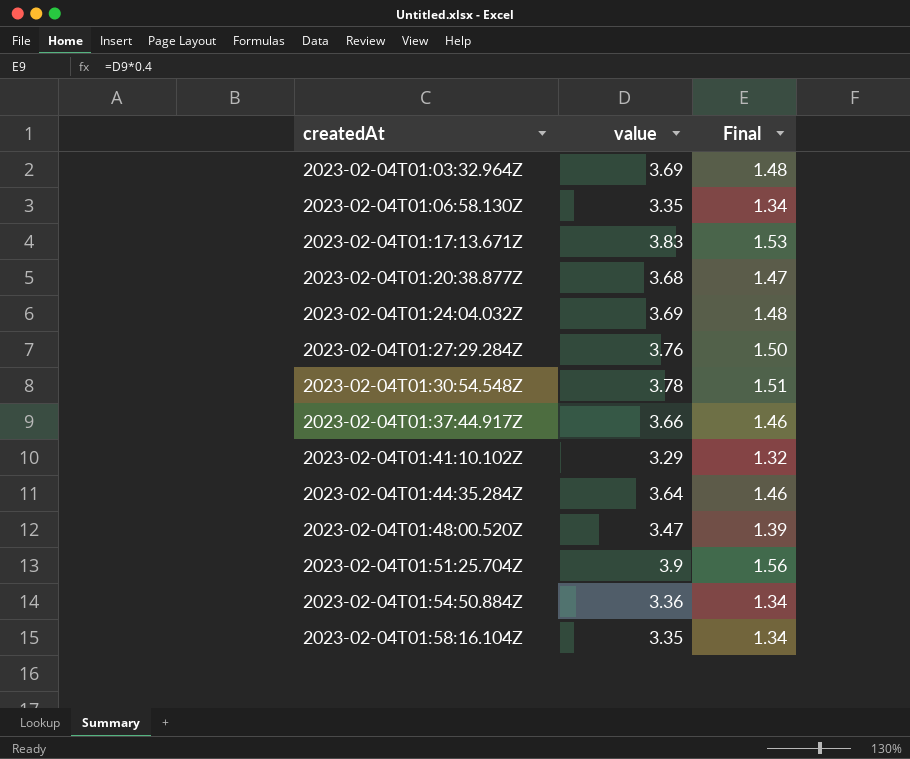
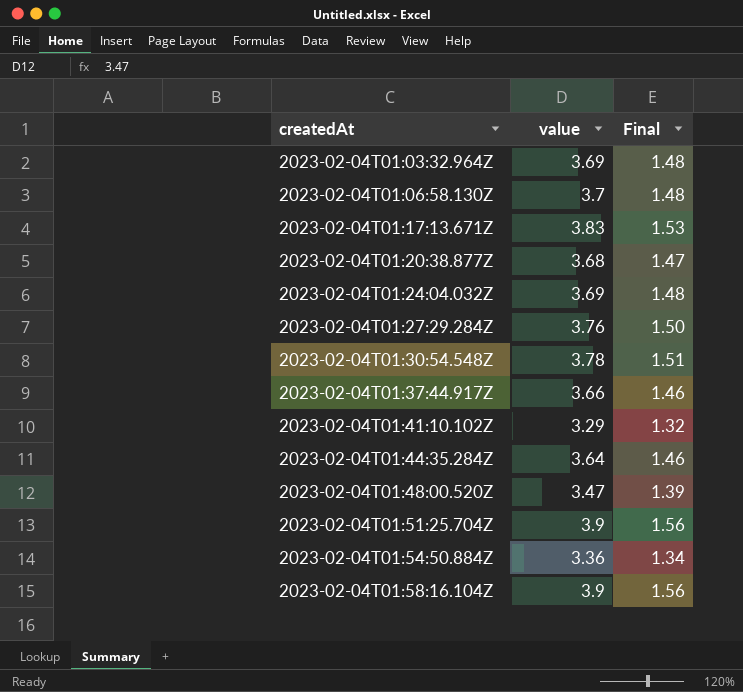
2023-02-04T01:06:58.130Z | value: 3.35 -> 3.7
2023-02-04T01:06:58.130Z | Final: 1.34 -> 1.48
2023-02-04T01:58:16.104Z | value: 3.35 -> 3.9
2023-02-04T01:58:16.104Z | Final: 1.34 -> 1.56

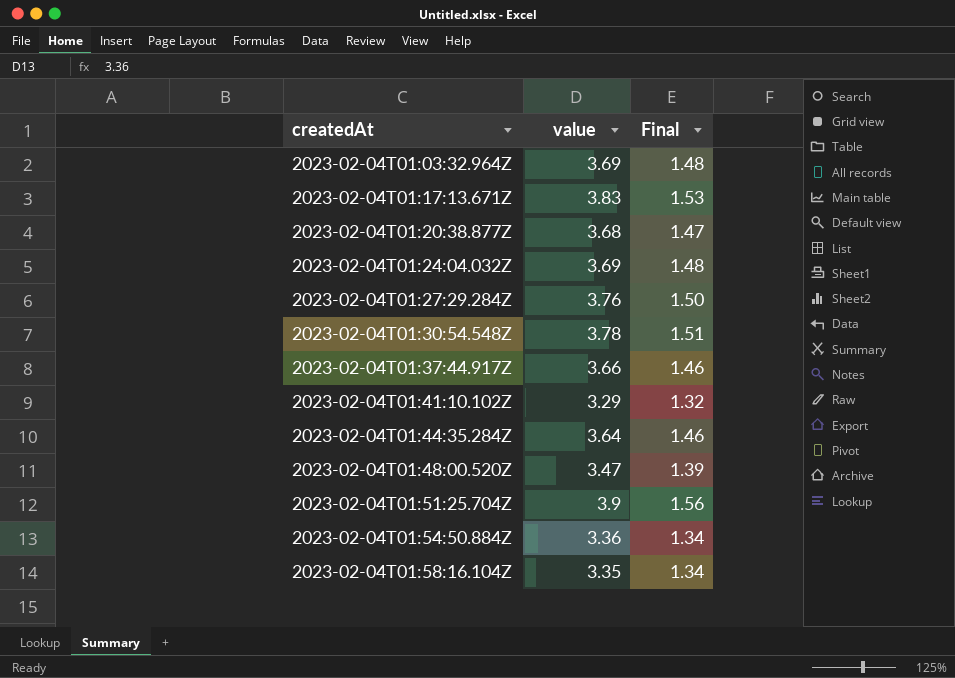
row 2023-02-04T01:06:58.130Z: 3.7 | 1.48 -> none
2023-02-04T01:58:16.104Z | value: 3.9 -> 3.35
2023-02-04T01:58:16.104Z | Final: 1.56 -> 1.34

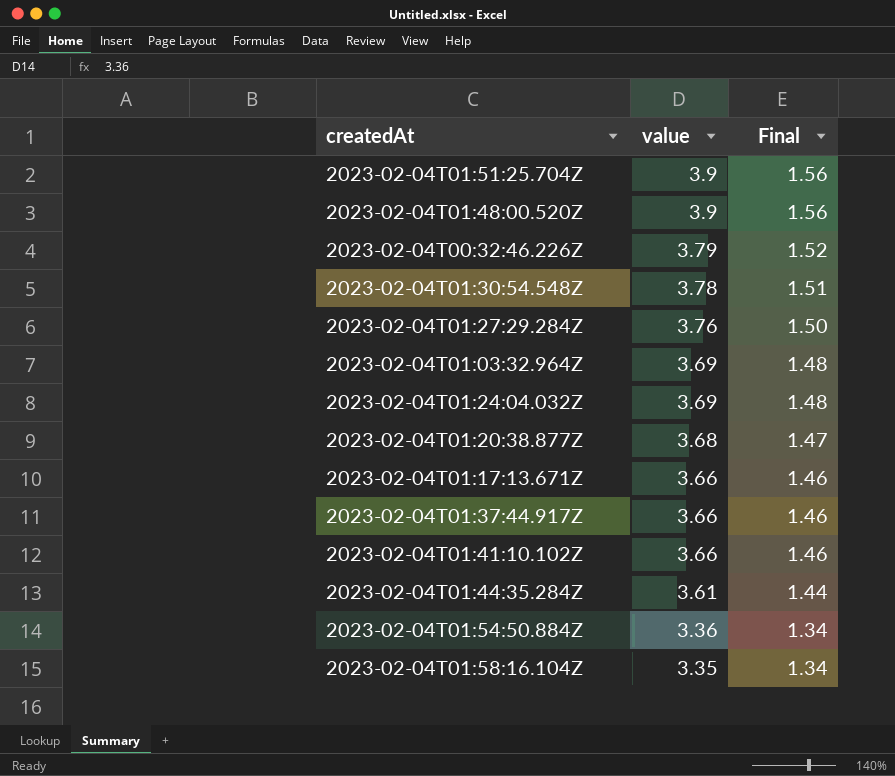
row order: createdAt ascending -> value descending
2023-02-04T01:48:00.520Z | value: 3.47 -> 3.9
2023-02-04T01:48:00.520Z | Final: 1.39 -> 1.56
row 2023-02-04T00:32:46.226Z: none -> 3.79 | 1.52
2023-02-04T01:17:13.671Z | value: 3.83 -> 3.66
2023-02-04T01:17:13.671Z | Final: 1.53 -> 1.46
2023-02-04T01:41:10.102Z | value: 3.29 -> 3.66
2023-02-04T01:41:10.102Z | Final: 1.32 -> 1.46
2023-02-04T01:44:35.284Z | value: 3.64 -> 3.61
2023-02-04T01:44:35.284Z | Final: 1.46 -> 1.44

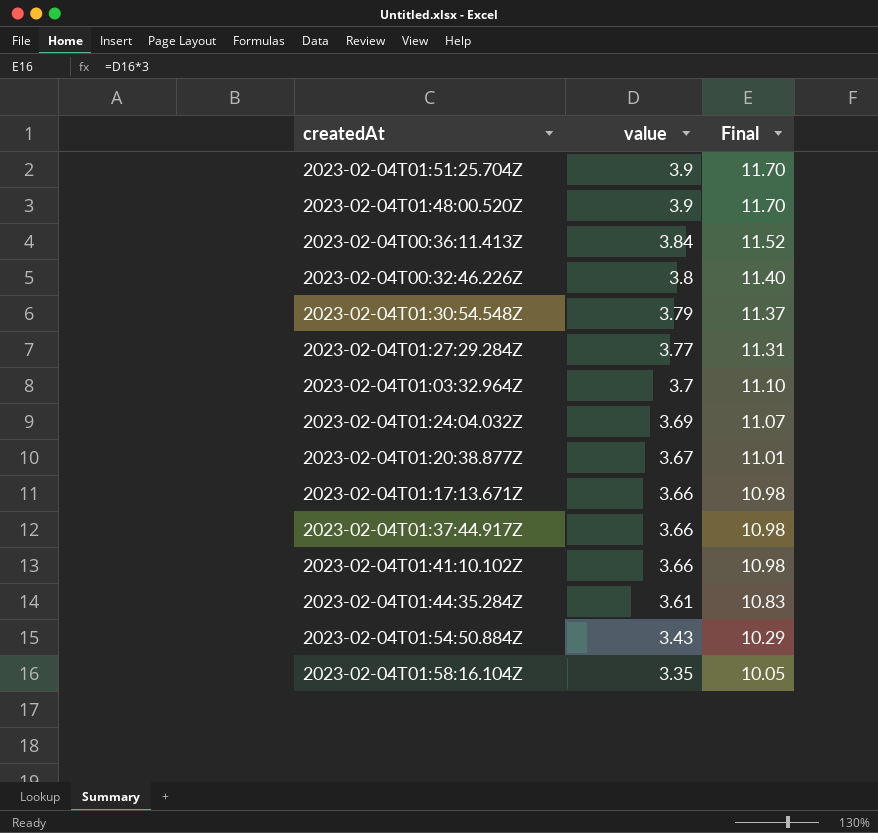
column Final | formula: [value] * 0.4 -> [value] * 3
row 2023-02-04T00:36:11.413Z: none -> 3.84 | 11.52
2023-02-04T00:32:46.226Z | value: 3.79 -> 3.8
2023-02-04T01:30:54.548Z | value: 3.78 -> 3.79
2023-02-04T01:27:29.284Z | value: 3.76 -> 3.77
2023-02-04T01:03:32.964Z | value: 3.69 -> 3.7
2023-02-04T01:20:38.877Z | value: 3.68 -> 3.67
2023-02-04T01:54:50.884Z | value: 3.36 -> 3.43

